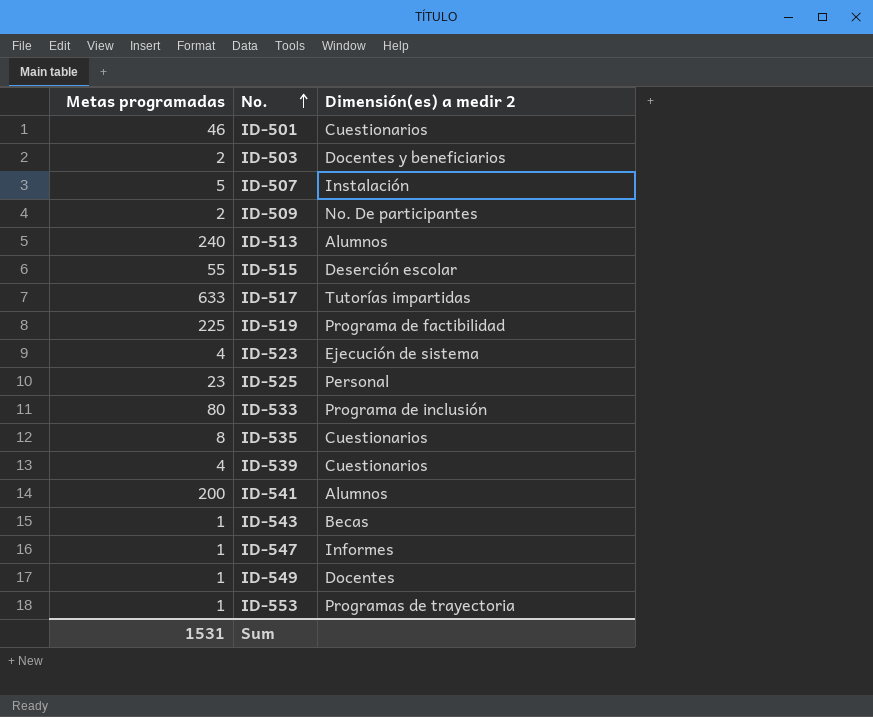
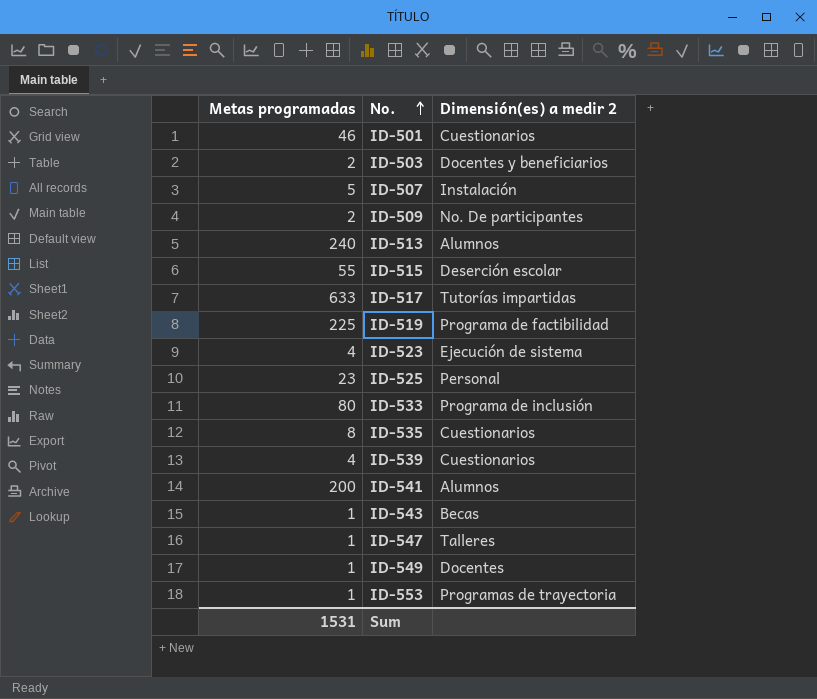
ID-547 | Dimensión(es) a medir 2: Informes -> Talleres

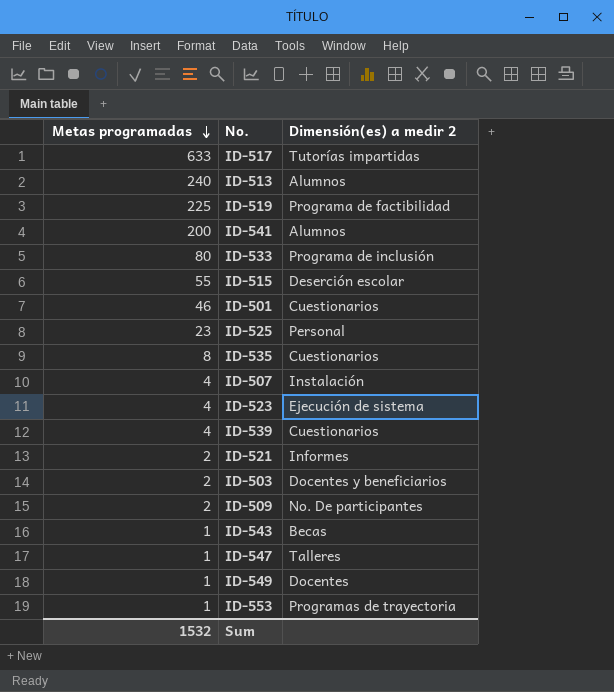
row order: No. ascending -> Metas programadas descending
ID-507 | Metas programadas: 5 -> 4
row ID-521: none -> 2 | Informes
Sum | Metas programadas: 1531 -> 1532

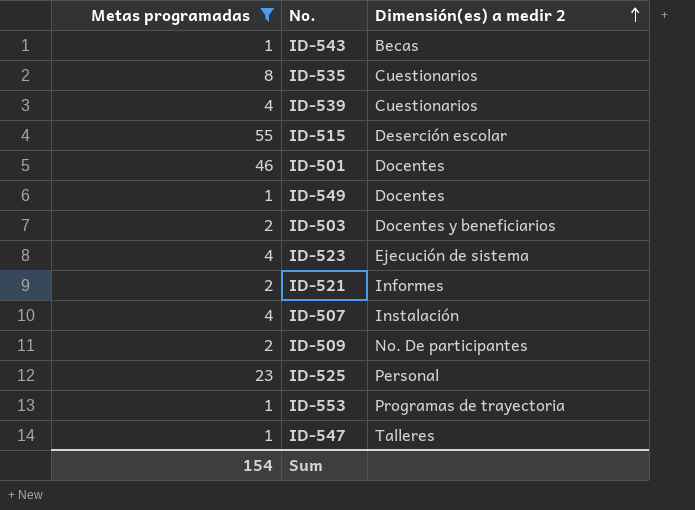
filter: none -> Metas programadas <= 55
row order: Metas programadas descending -> Dimensión(es) a medir 2 ascending
ID-501 | Dimensión(es) a medir 2: Cuestionarios -> Docentes
Sum | Metas programadas: 1532 -> 154

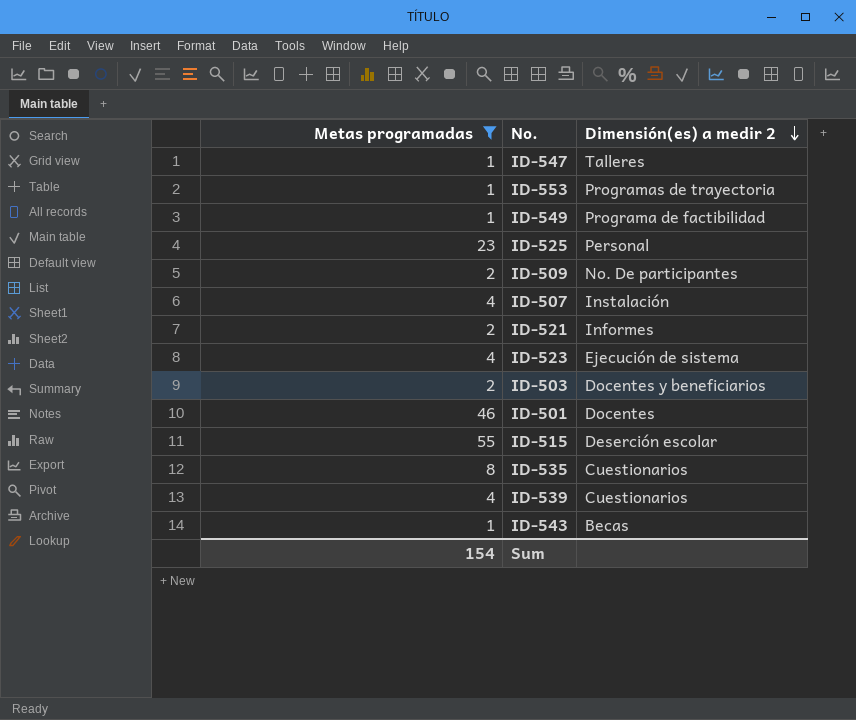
row order: Dimensión(es) a medir 2 ascending -> Dimensión(es) a medir 2 descending
ID-549 | Dimensión(es) a medir 2: Docentes -> Programa de factibilidad

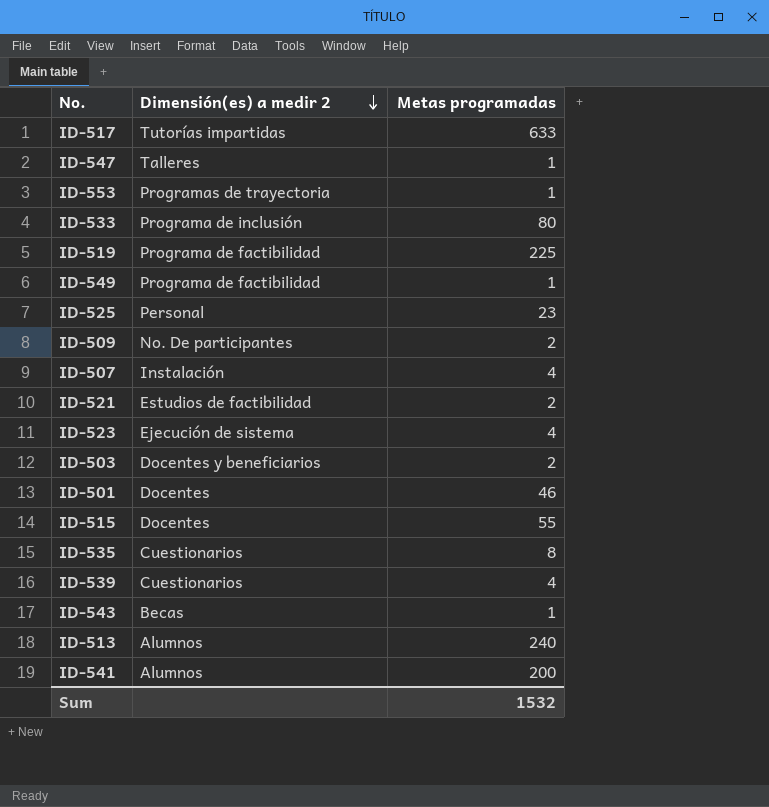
filter: Metas programadas <= 55 -> none
column Metas programadas | position: 1 -> 3
ID-521 | Dimensión(es) a medir 2: Informes -> Estudios de factibilidad
ID-515 | Dimensión(es) a medir 2: Deserción escolar -> Docentes
Sum | Metas programadas: 154 -> 1532

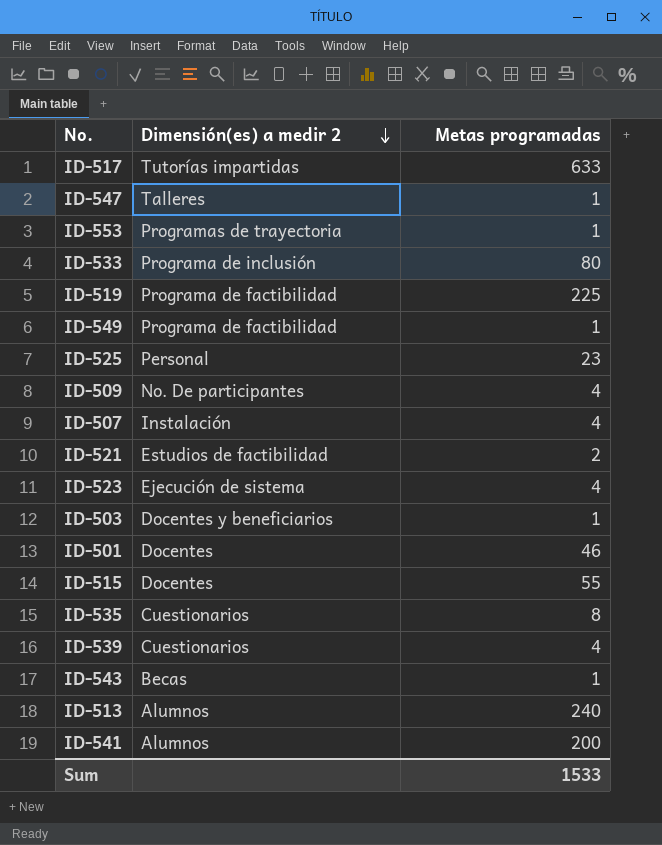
ID-509 | Metas programadas: 2 -> 4
ID-503 | Metas programadas: 2 -> 1
Sum | Metas programadas: 1532 -> 1533

